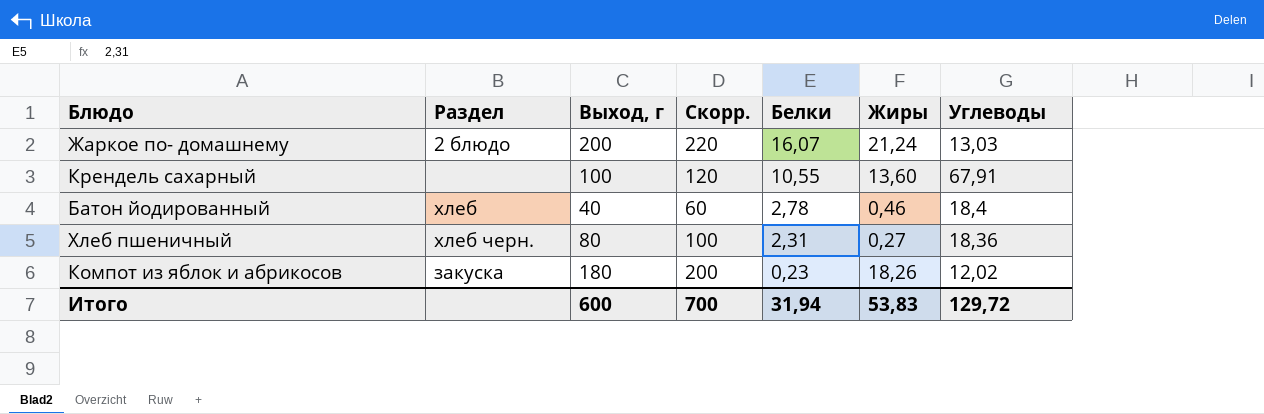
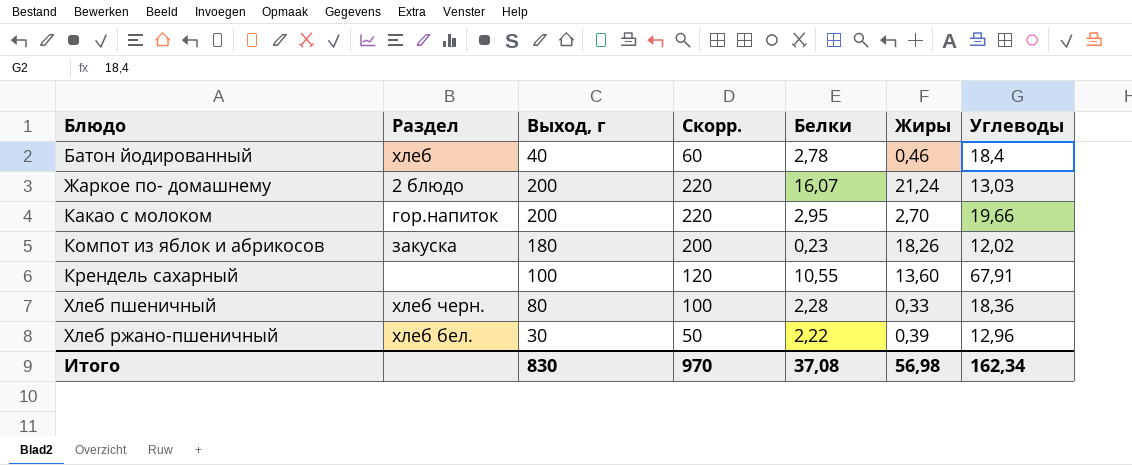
row order: Белки descending -> Блюдо ascending
row Какао с молоком: none -> гор.напиток | 200 | 220 | 2,95 | 2,70 | 19,66
Хлеб пшеничный | Белки: 2,31 -> 2,28
Хлеб пшеничный | Жиры: 0,27 -> 0,33
row Хлеб ржано-пшеничный: none -> хлеб бел. | 30 | 50 | 2,22 | 0,39 | 12,96
Итого | Выход, г: 600 -> 830
Итого | Скорр.: 700 -> 970
Итого | Белки: 31,94 -> 37,08
Итого | Жиры: 53,83 -> 56,98
Итого | Углеводы: 129,72 -> 162,34

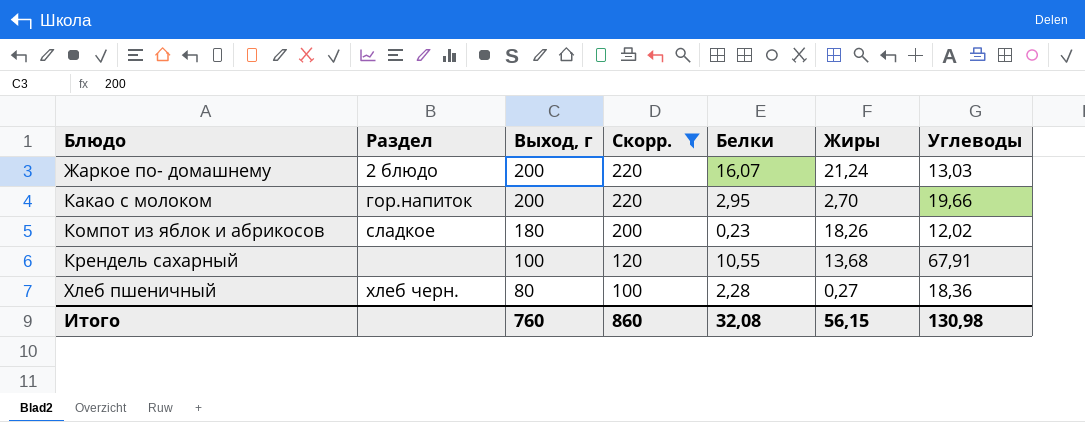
filter: none -> Скорр. >= 100
Компот из яблок и абрикосов | Раздел: закуска -> сладкое
Крендель сахарный | Жиры: 13,60 -> 13,68
Хлеб пшеничный | Жиры: 0,33 -> 0,27
Итого | Выход, г: 830 -> 760
Итого | Скорр.: 970 -> 860
Итого | Белки: 37,08 -> 32,08
Итого | Жиры: 56,98 -> 56,15
Итого | Углеводы: 162,34 -> 130,98

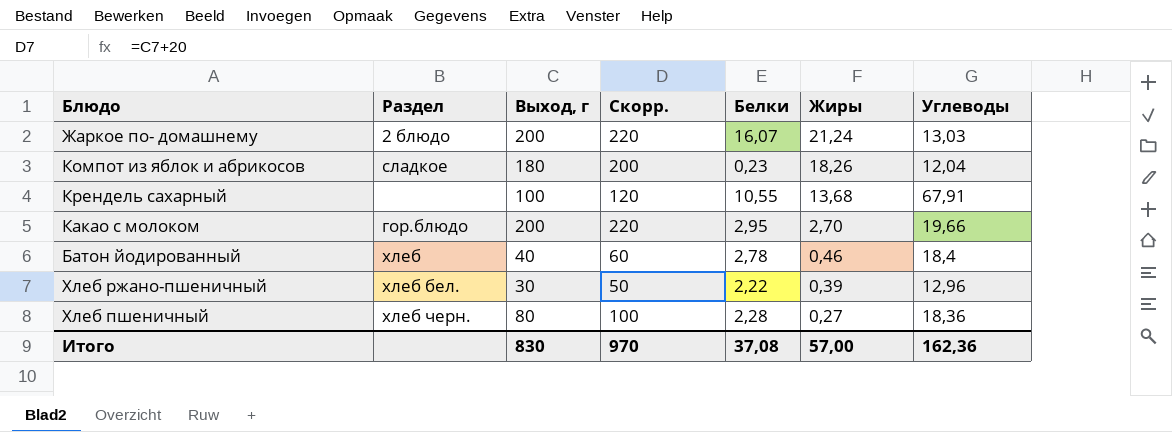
filter: Скорр. >= 100 -> none
row order: Блюдо ascending -> Жиры descending
Компот из яблок и абрикосов | Углеводы: 12,02 -> 12,04
Какао с молоком | Раздел: гор.напиток -> гор.блюдо
Итого | Выход, г: 760 -> 830
Итого | Скорр.: 860 -> 970
Итого | Белки: 32,08 -> 37,08
Итого | Жиры: 56,15 -> 57,00
Итого | Углеводы: 130,98 -> 162,36

